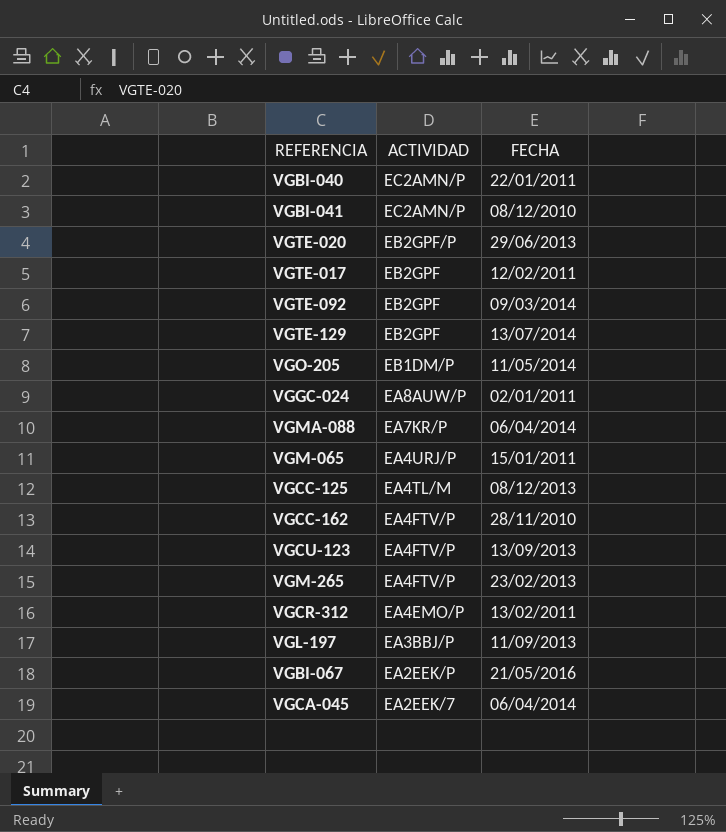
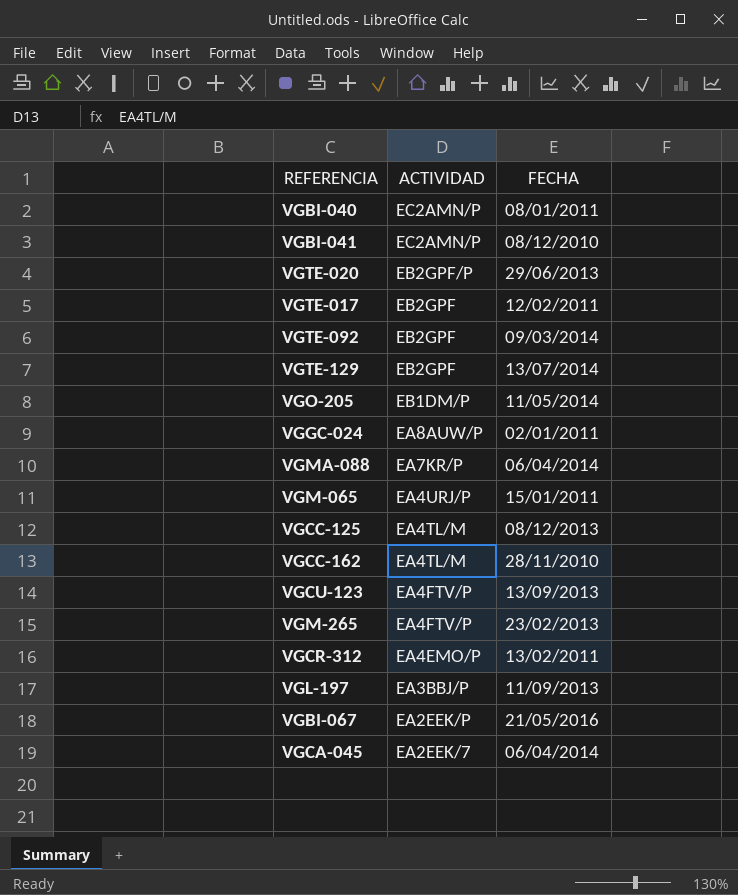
VGBI-040 | FECHA: 22/01/2011 -> 08/01/2011
VGCC-162 | ACTIVIDAD: EA4FTV/P -> EA4TL/M

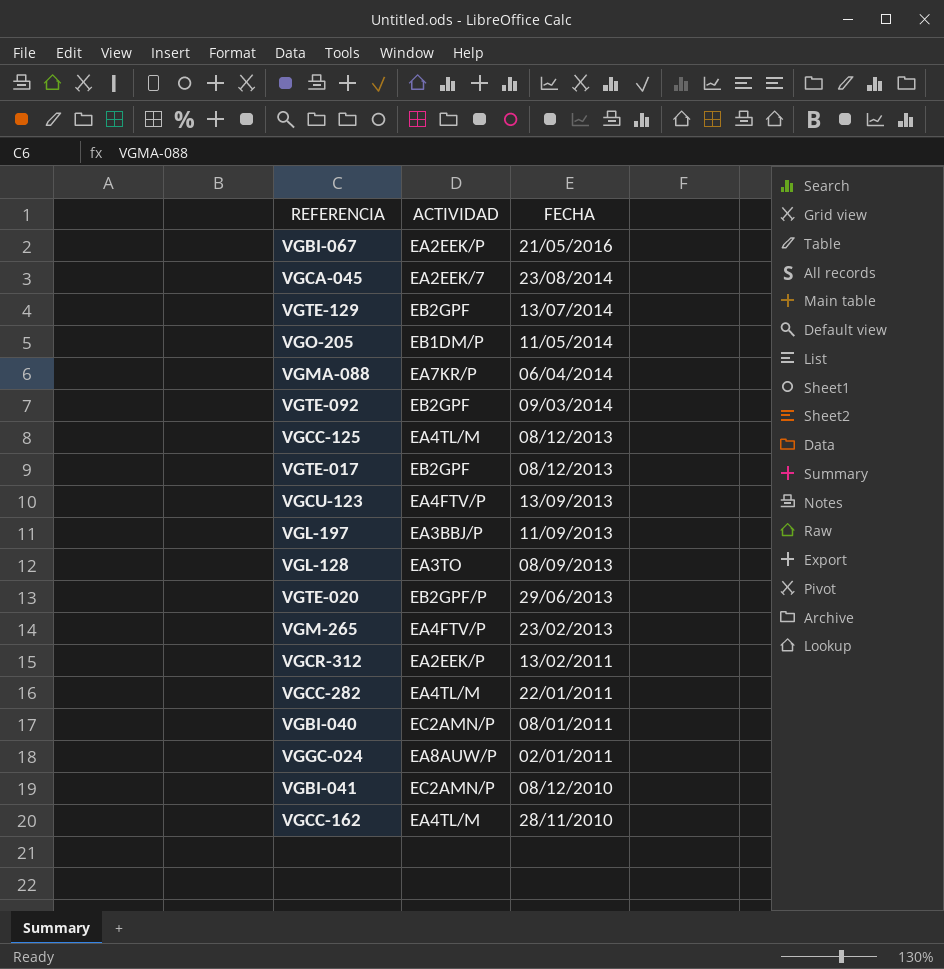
row order: ACTIVIDAD descending -> FECHA descending
row VGM-065: EA4URJ/P | 15/01/2011 -> none
VGCA-045 | FECHA: 06/04/2014 -> 23/08/2014
VGTE-017 | FECHA: 12/02/2011 -> 08/12/2013
row VGL-128: none -> EA3TO | 08/09/2013
VGCR-312 | ACTIVIDAD: EA4EMO/P -> EA2EEK/P
row VGCC-282: none -> EA4TL/M | 22/01/2011

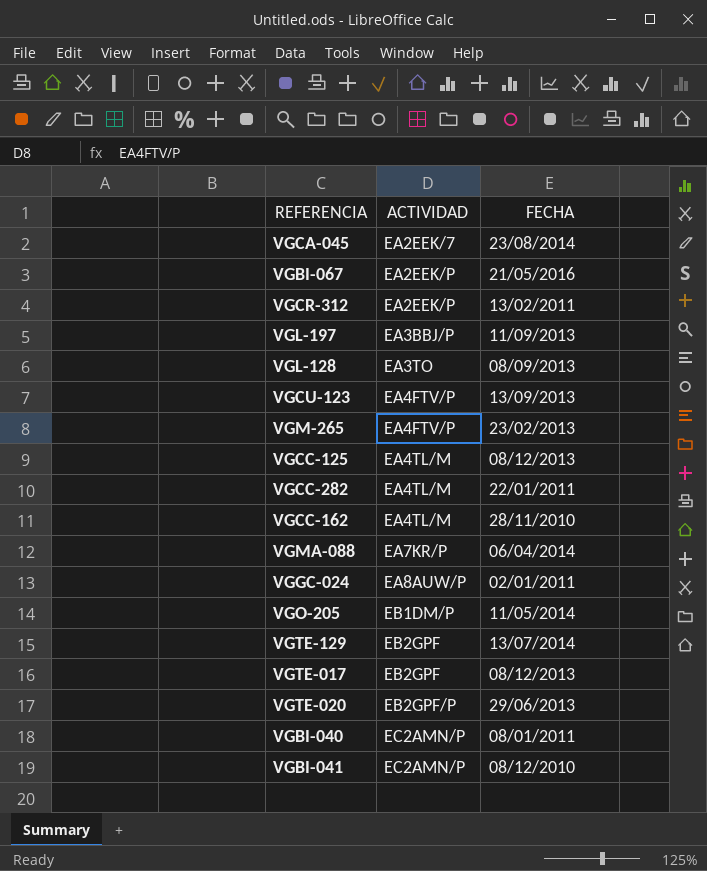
row order: FECHA descending -> ACTIVIDAD ascending
row VGTE-092: EB2GPF | 09/03/2014 -> none

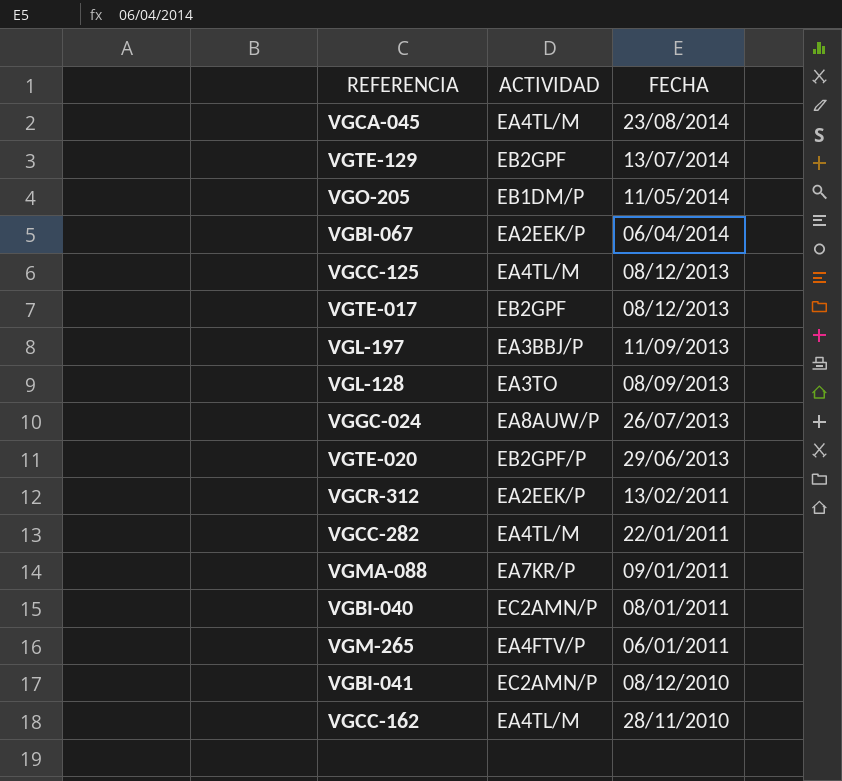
row order: ACTIVIDAD ascending -> FECHA descending
row VGCU-123: EA4FTV/P | 13/09/2013 -> none
VGCA-045 | ACTIVIDAD: EA2EEK/7 -> EA4TL/M
VGBI-067 | FECHA: 21/05/2016 -> 06/04/2014
VGGC-024 | FECHA: 02/01/2011 -> 26/07/2013
VGMA-088 | FECHA: 06/04/2014 -> 09/01/2011
VGM-265 | FECHA: 23/02/2013 -> 06/01/2011

